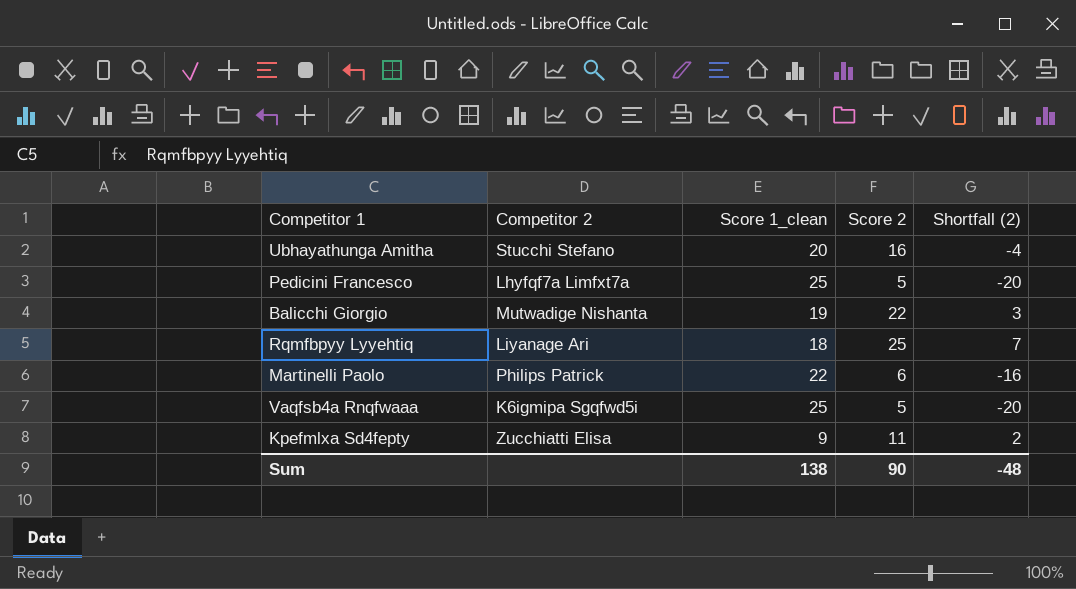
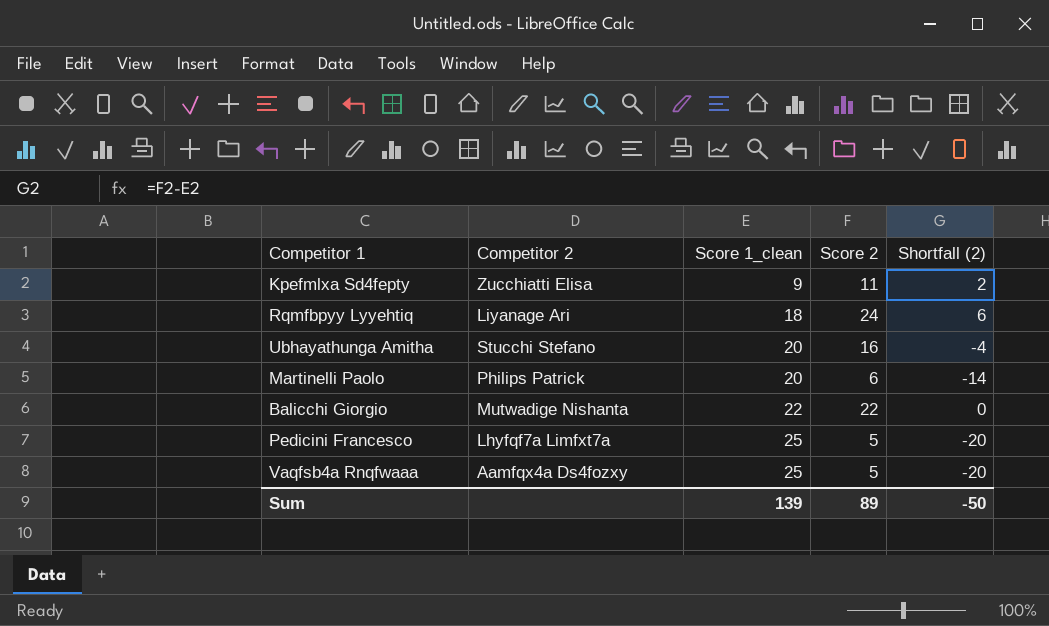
row order: none -> Score 1_clean ascending
Rqmfbpyy Lyyehtiq | Score 2: 25 -> 24
Rqmfbpyy Lyyehtiq | Shortfall (2): 7 -> 6
Martinelli Paolo | Score 1_clean: 22 -> 20
Martinelli Paolo | Shortfall (2): -16 -> -14
Balicchi Giorgio | Score 1_clean: 19 -> 22
Balicchi Giorgio | Shortfall (2): 3 -> 0
Vaqfsb4a Rnqfwaaa | Competitor 2: K6igmipa Sgqfwd5i -> Aamfqx4a Ds4fozxy
Sum | Score 1_clean: 138 -> 139
Sum | Score 2: 90 -> 89
Sum | Shortfall (2): -48 -> -50

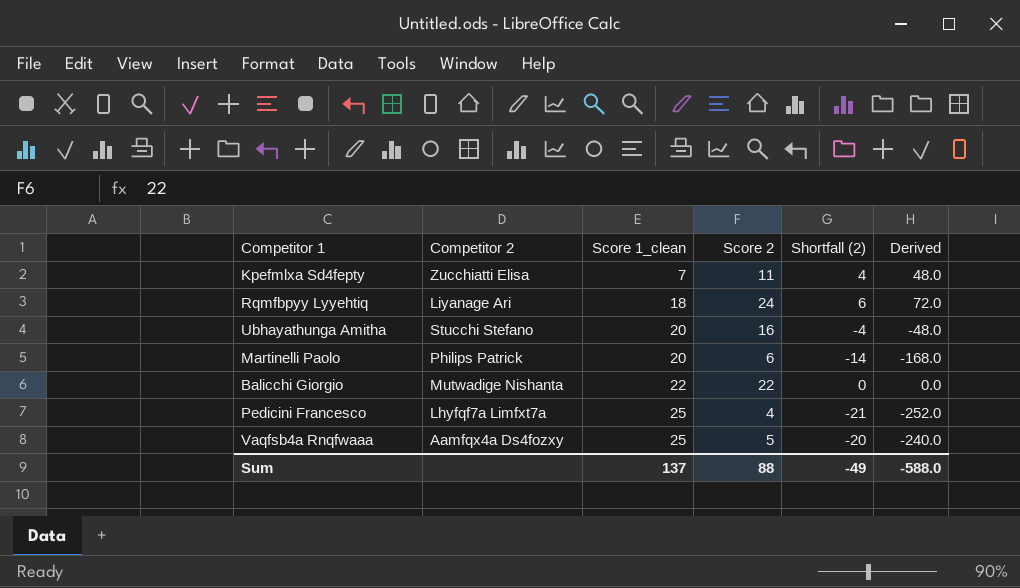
column Derived | formula: none -> [Shortfall (2)] * 12
Kpefmlxa Sd4fepty | Score 1_clean: 9 -> 7
Kpefmlxa Sd4fepty | Shortfall (2): 2 -> 4
Pedicini Francesco | Score 2: 5 -> 4
Pedicini Francesco | Shortfall (2): -20 -> -21
Sum | Score 1_clean: 139 -> 137
Sum | Score 2: 89 -> 88
Sum | Shortfall (2): -50 -> -49

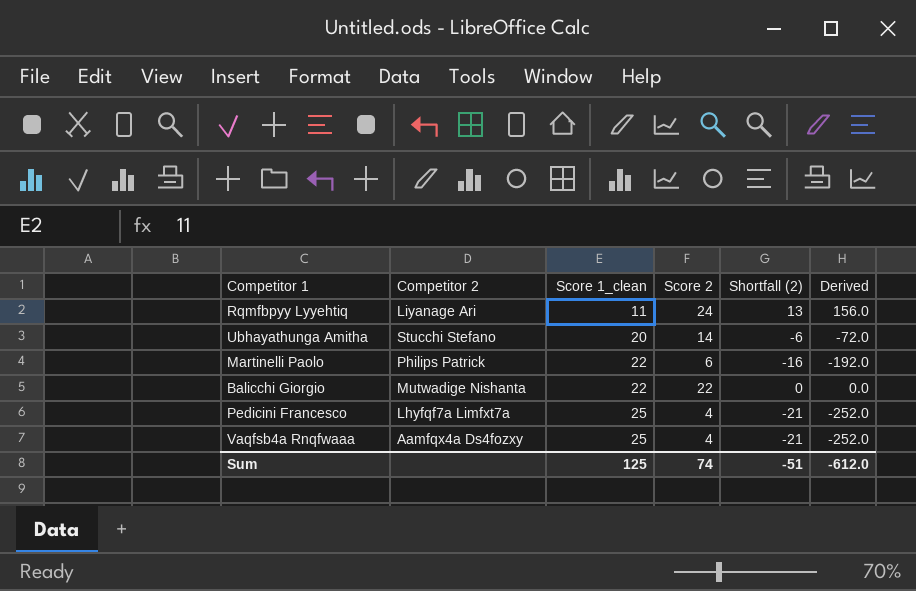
row Kpefmlxa Sd4fepty: Zucchiatti Elisa | 7 | 11 | 4 | 48.0 -> none
Rqmfbpyy Lyyehtiq | Score 1_clean: 18 -> 11
Rqmfbpyy Lyyehtiq | Shortfall (2): 6 -> 13
Rqmfbpyy Lyyehtiq | Derived: 72.0 -> 156.0
Ubhayathunga Amitha | Score 2: 16 -> 14
Ubhayathunga Amitha | Shortfall (2): -4 -> -6
Ubhayathunga Amitha | Derived: -48.0 -> -72.0
Martinelli Paolo | Score 1_clean: 20 -> 22
Martinelli Paolo | Shortfall (2): -14 -> -16
Martinelli Paolo | Derived: -168.0 -> -192.0
Vaqfsb4a Rnqfwaaa | Score 2: 5 -> 4
Vaqfsb4a Rnqfwaaa | Shortfall (2): -20 -> -21
Vaqfsb4a Rnqfwaaa | Derived: -240.0 -> -252.0
Sum | Score 1_clean: 137 -> 125
Sum | Score 2: 88 -> 74
Sum | Shortfall (2): -49 -> -51
Sum | Derived: -588.0 -> -612.0

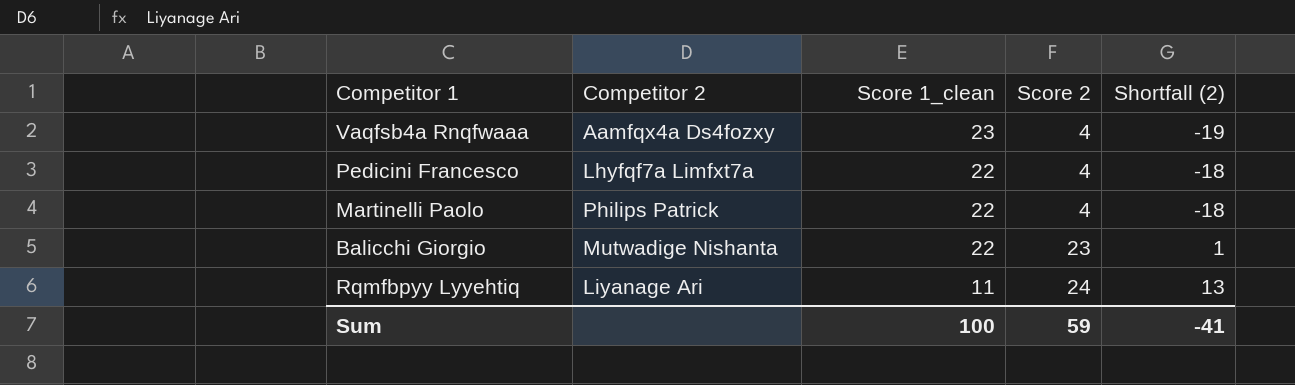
row order: Score 1_clean ascending -> Score 1_clean descending
column Derived | formula: [Shortfall (2)] * 12 -> none
row Ubhayathunga Amitha: Stucchi Stefano | 20 | 14 | -6 | -72.0 -> none
Vaqfsb4a Rnqfwaaa | Score 1_clean: 25 -> 23
Vaqfsb4a Rnqfwaaa | Shortfall (2): -21 -> -19
Pedicini Francesco | Score 1_clean: 25 -> 22
Pedicini Francesco | Shortfall (2): -21 -> -18
Martinelli Paolo | Score 2: 6 -> 4
Martinelli Paolo | Shortfall (2): -16 -> -18
Balicchi Giorgio | Score 2: 22 -> 23
Balicchi Giorgio | Shortfall (2): 0 -> 1
Sum | Score 1_clean: 125 -> 100
Sum | Score 2: 74 -> 59
Sum | Shortfall (2): -51 -> -41

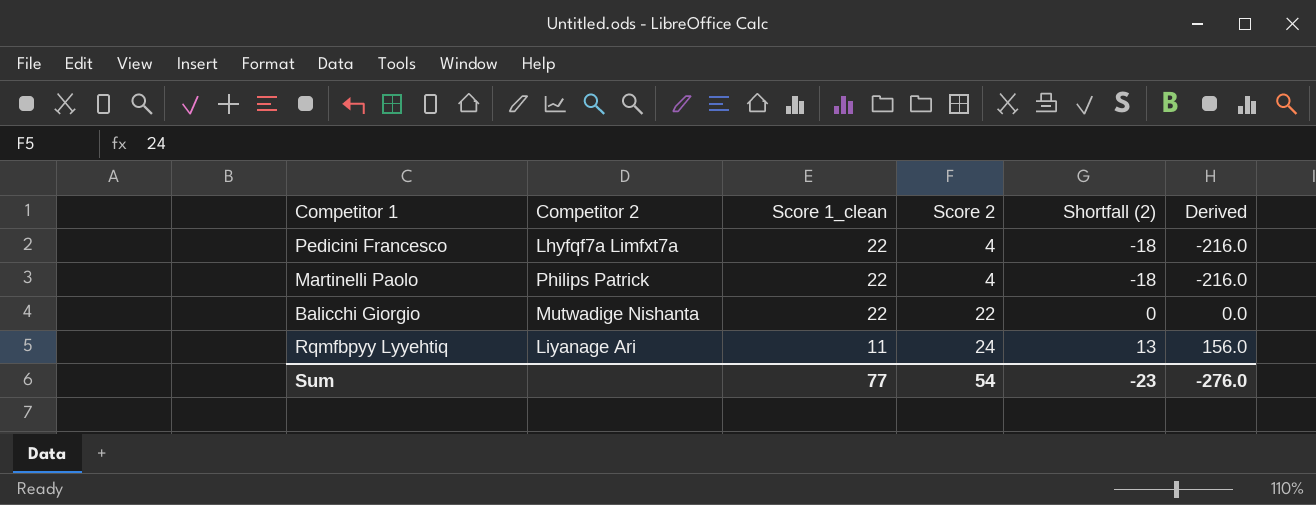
column Derived | formula: none -> [Shortfall (2)] * 12
row Vaqfsb4a Rnqfwaaa: Aamfqx4a Ds4fozxy | 23 | 4 | -19 -> none
Balicchi Giorgio | Score 2: 23 -> 22
Balicchi Giorgio | Shortfall (2): 1 -> 0
Sum | Score 1_clean: 100 -> 77
Sum | Score 2: 59 -> 54
Sum | Shortfall (2): -41 -> -23

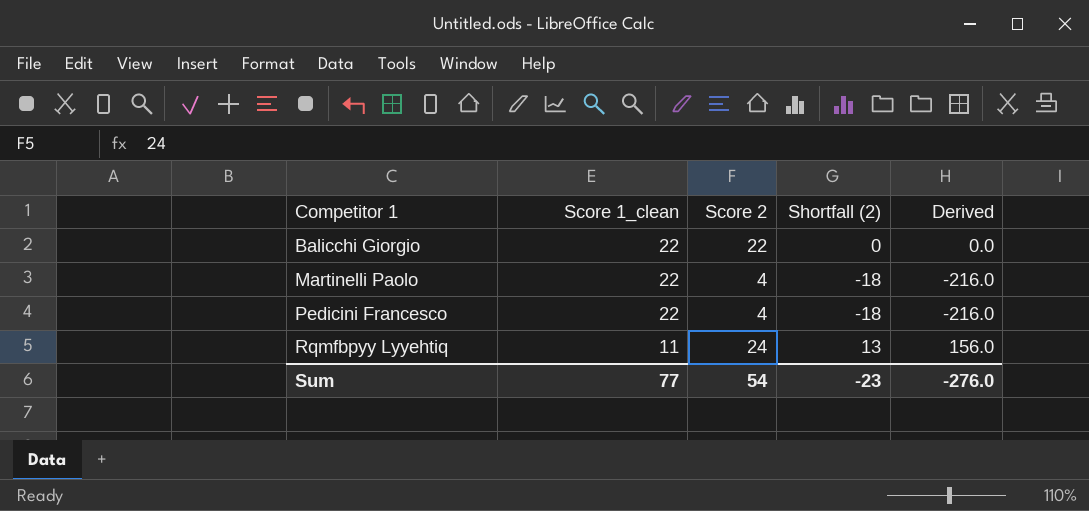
row order: Score 1_clean descending -> Competitor 1 ascending
column Competitor 2 | position: 2 -> none

